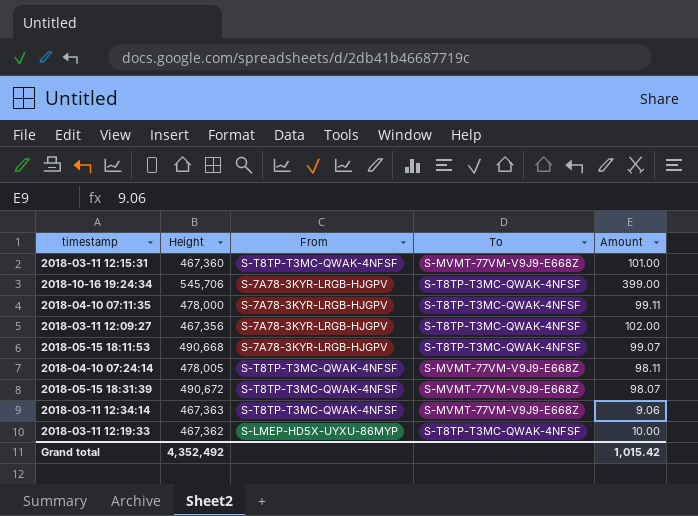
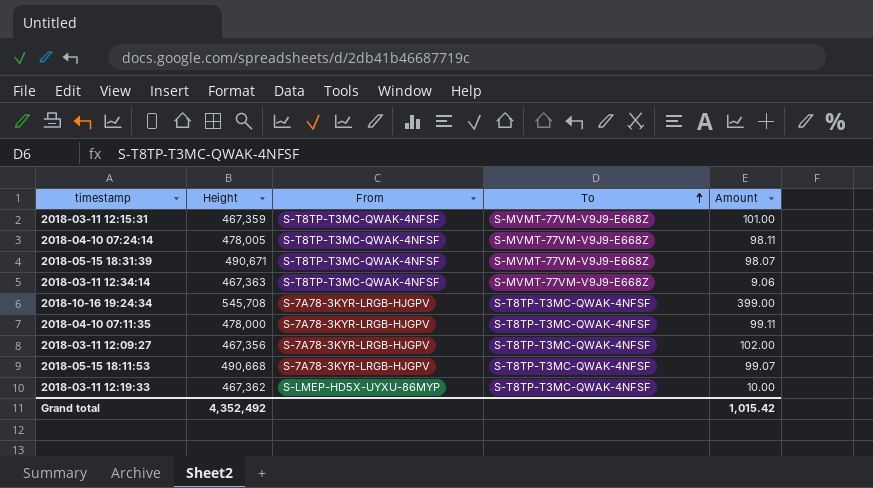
row order: none -> To ascending
2018-03-11 12:15:31 | Height: 467,360 -> 467,359
2018-05-15 18:31:39 | Height: 490,672 -> 490,671
2018-10-16 19:24:34 | Height: 545,706 -> 545,708

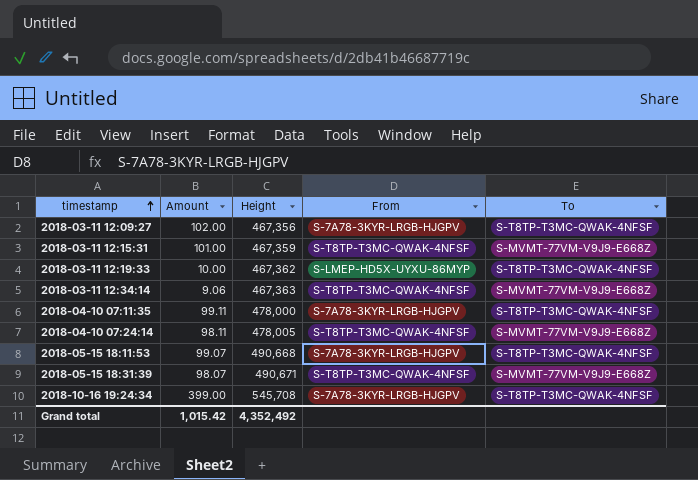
row order: To ascending -> timestamp ascending
column Amount | position: 5 -> 2

